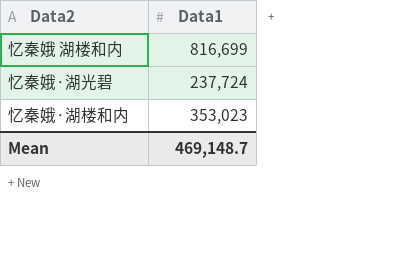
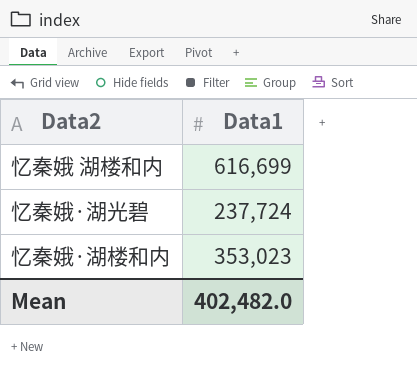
忆秦娥 湖楼和内 | Data1: 816,699 -> 616,699
Mean | Data1: 469,148.7 -> 402,482.0

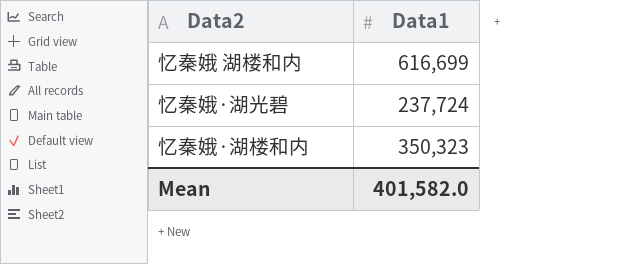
忆秦娥·湖楼和内 | Data1: 353,023 -> 350,323
Mean | Data1: 402,482.0 -> 401,582.0

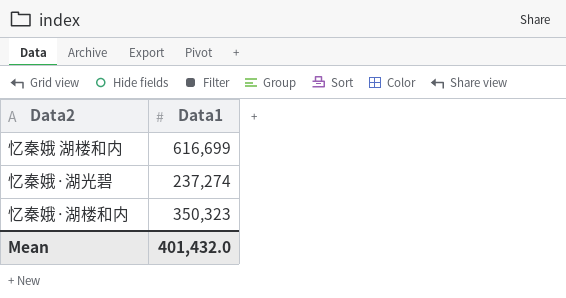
忆秦娥·湖光碧 | Data1: 237,724 -> 237,274
Mean | Data1: 401,582.0 -> 401,432.0

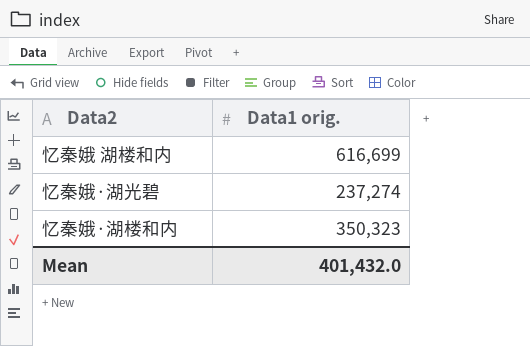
column name: Data1 -> Data1 orig.

